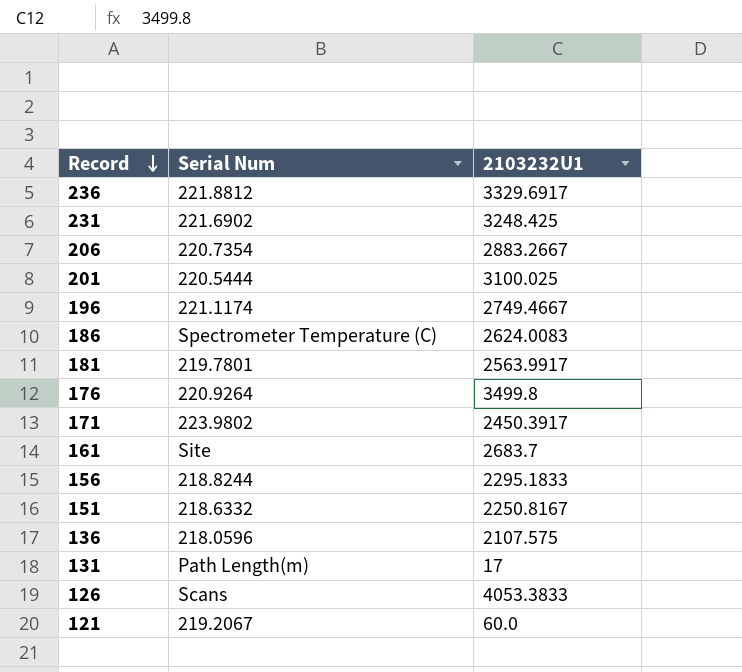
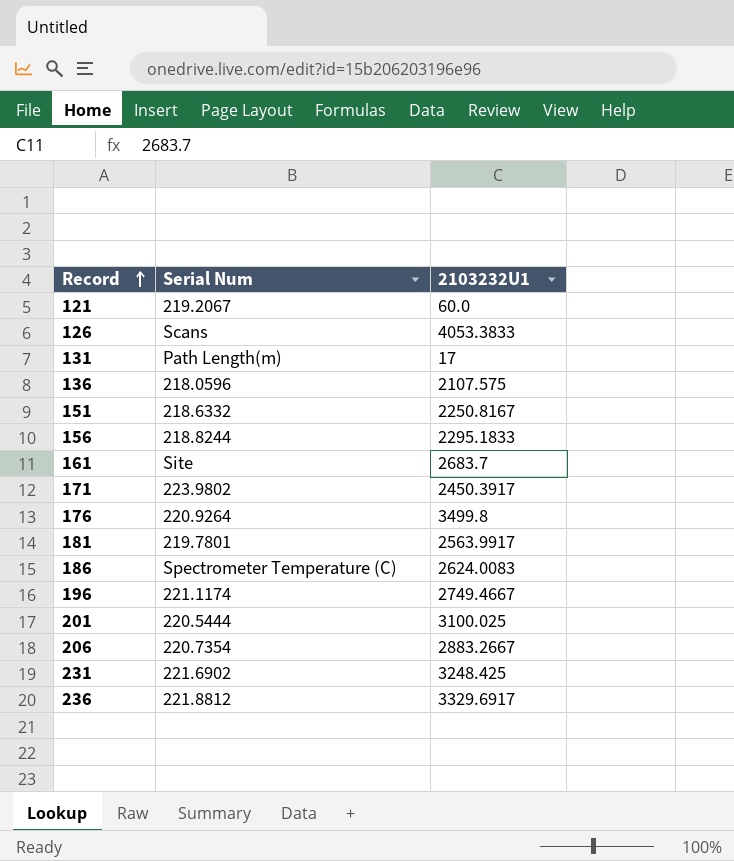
row order: Record descending -> Record ascending

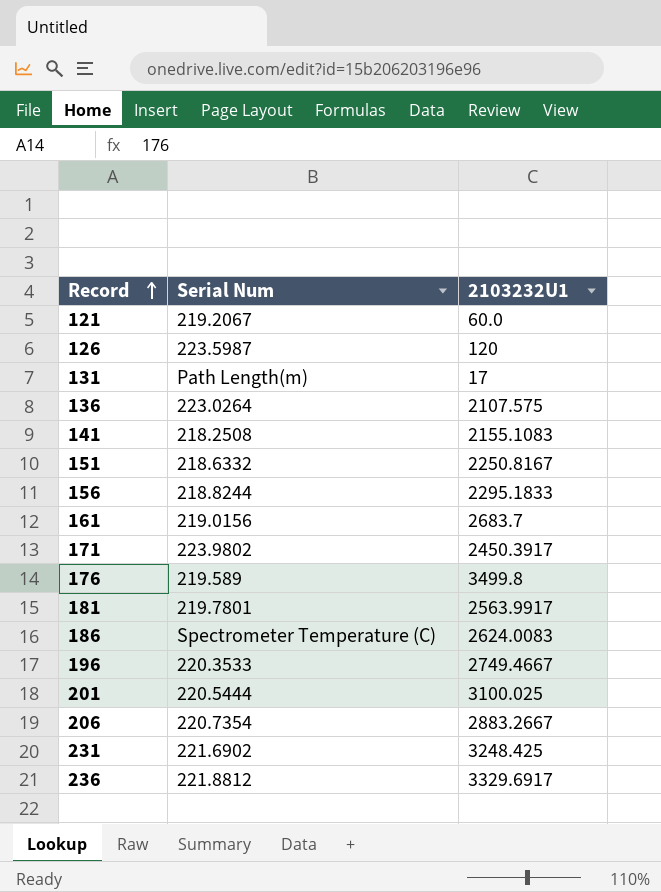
126 | Serial Num: Scans -> 223.5987
126 | 2103232U1: 4053.3833 -> 120
136 | Serial Num: 218.0596 -> 223.0264
row 141: none -> 218.2508 | 2155.1083
161 | Serial Num: Site -> 219.0156
176 | Serial Num: 220.9264 -> 219.589
196 | Serial Num: 221.1174 -> 220.3533

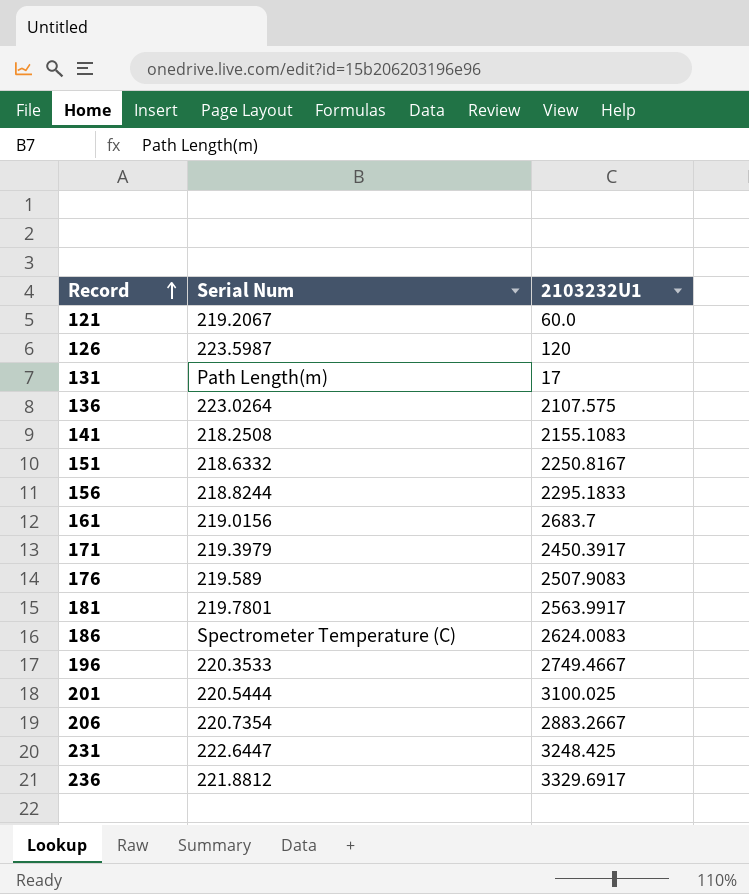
171 | Serial Num: 223.9802 -> 219.3979
176 | 2103232U1: 3499.8 -> 2507.9083
231 | Serial Num: 221.6902 -> 222.6447

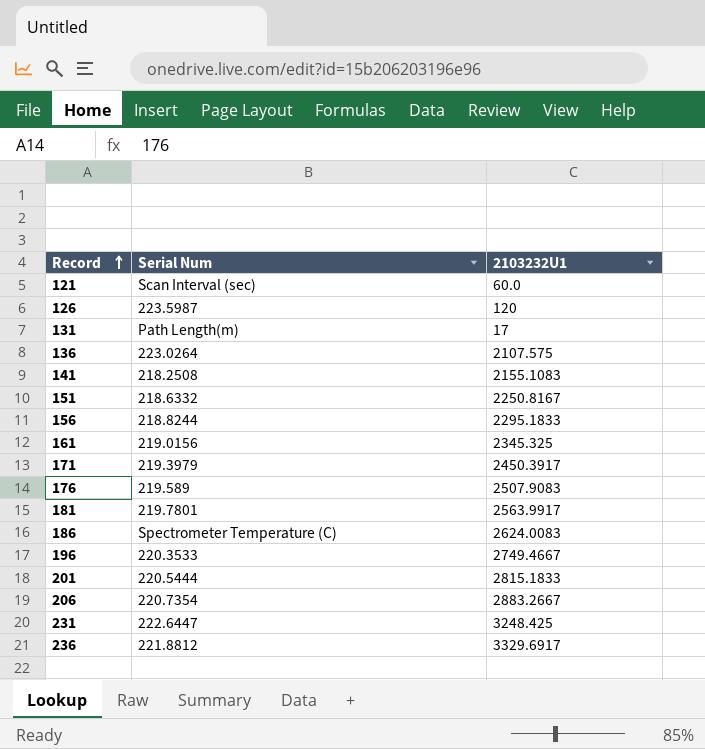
121 | Serial Num: 219.2067 -> Scan Interval (sec)
161 | 2103232U1: 2683.7 -> 2345.325
201 | 2103232U1: 3100.025 -> 2815.1833

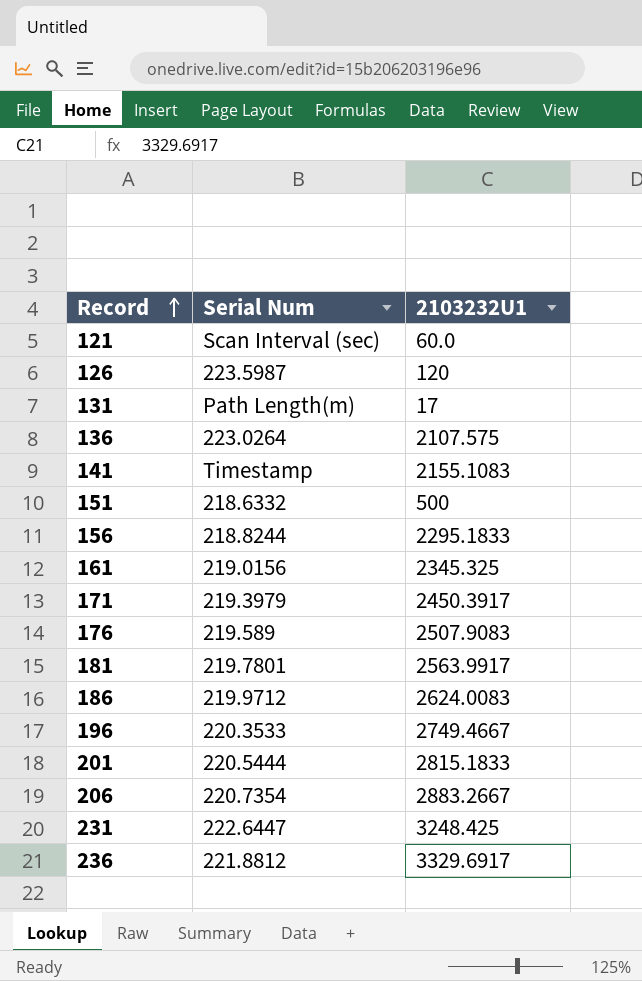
141 | Serial Num: 218.2508 -> Timestamp
151 | 2103232U1: 2250.8167 -> 500
186 | Serial Num: Spectrometer Temperature (C) -> 219.9712

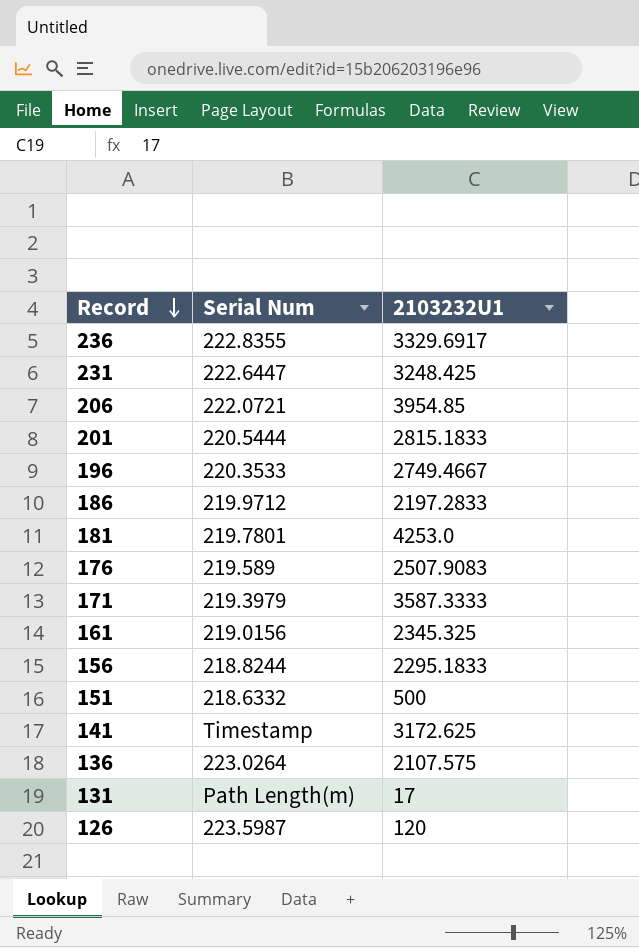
row order: Record ascending -> Record descending
row 121: Scan Interval (sec) | 60.0 -> none
236 | Serial Num: 221.8812 -> 222.8355
206 | Serial Num: 220.7354 -> 222.0721
206 | 2103232U1: 2883.2667 -> 3954.85
186 | 2103232U1: 2624.0083 -> 2197.2833
181 | 2103232U1: 2563.9917 -> 4253.0
171 | 2103232U1: 2450.3917 -> 3587.3333
141 | 2103232U1: 2155.1083 -> 3172.625

